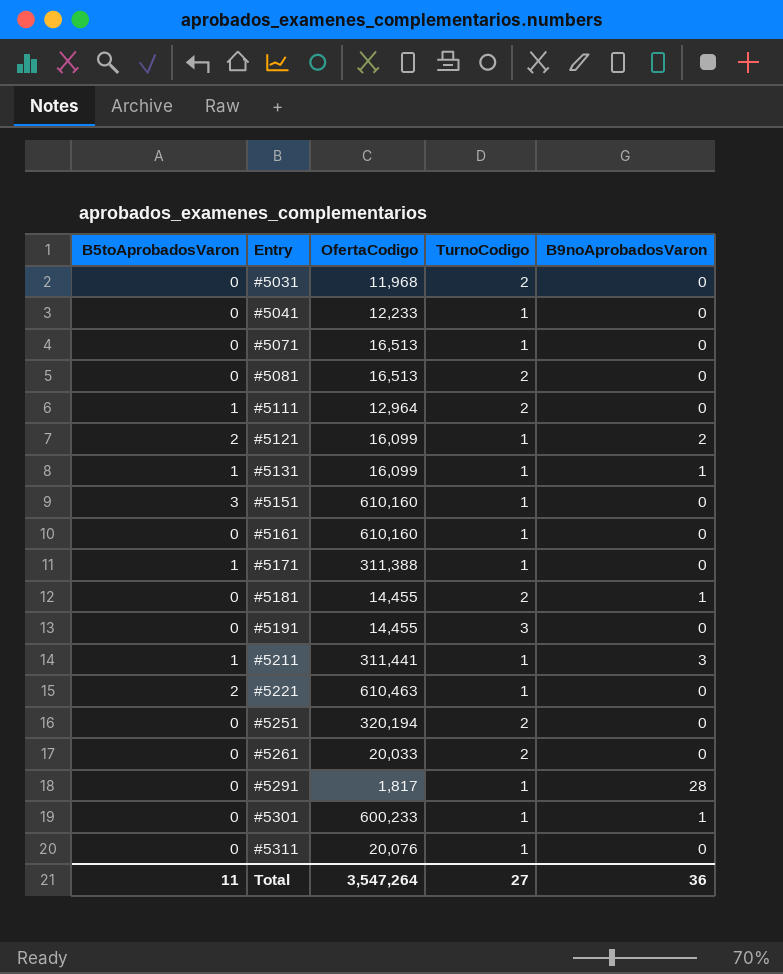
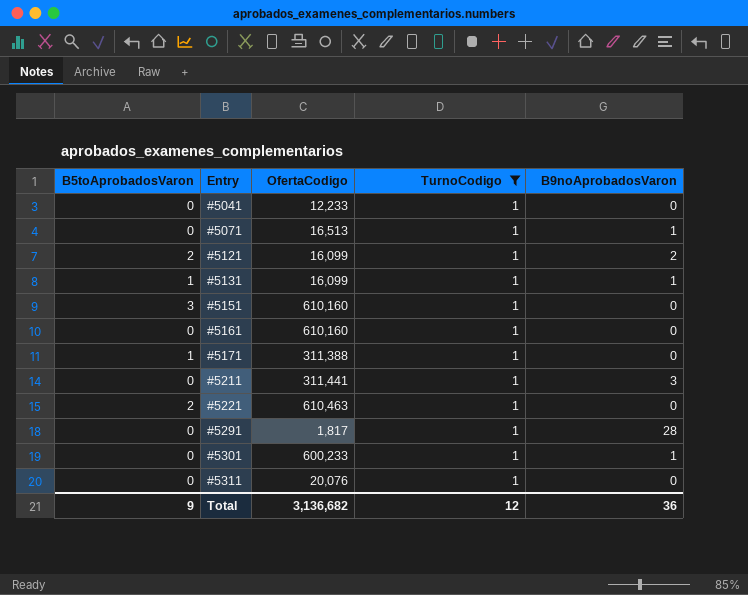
filter: none -> TurnoCodigo = 1
#5071 | B9noAprobadosVaron: 0 -> 1
#5211 | B5toAprobadosVaron: 1 -> 0
Total | B5toAprobadosVaron: 11 -> 9
Total | OfertaCodigo: 3,547,264 -> 3,136,682
Total | TurnoCodigo: 27 -> 12

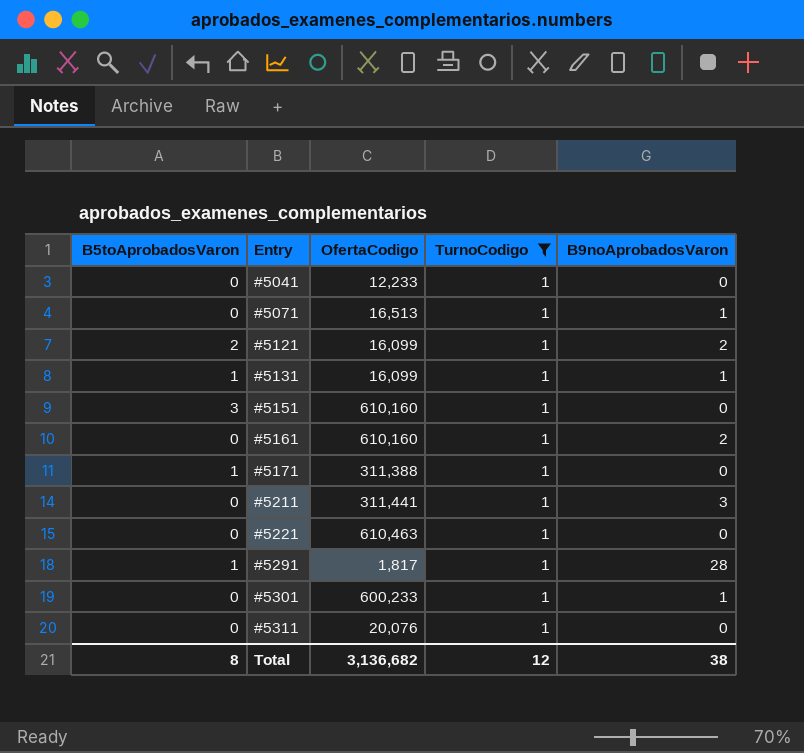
#5161 | B9noAprobadosVaron: 0 -> 2
#5221 | B5toAprobadosVaron: 2 -> 0
#5291 | B5toAprobadosVaron: 0 -> 1
Total | B5toAprobadosVaron: 9 -> 8
Total | B9noAprobadosVaron: 36 -> 38

